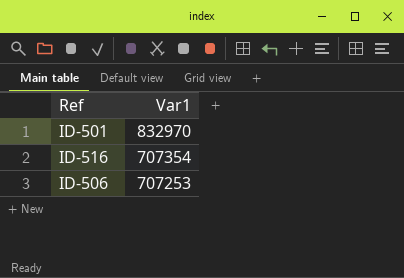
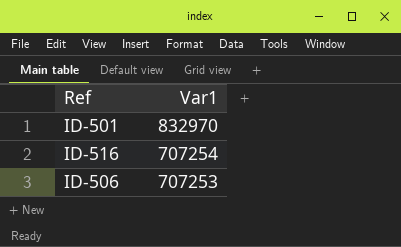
ID-516 | Var1: 707354 -> 707254

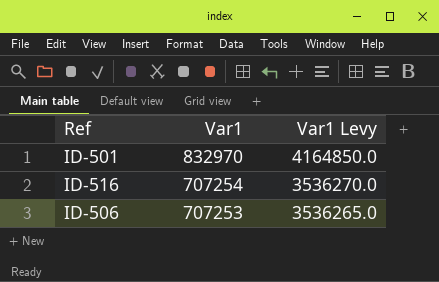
column Var1 Levy | formula: none -> [Var1] * 5

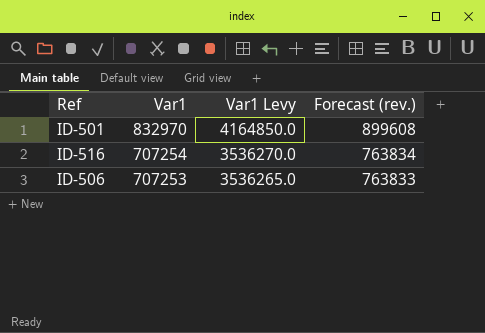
column Forecast (rev.) | formula: none -> [Var1] * 1.08

